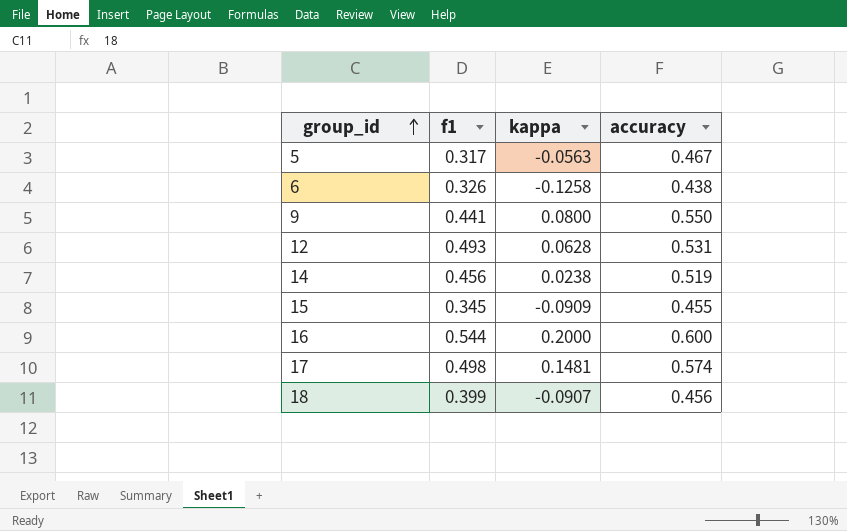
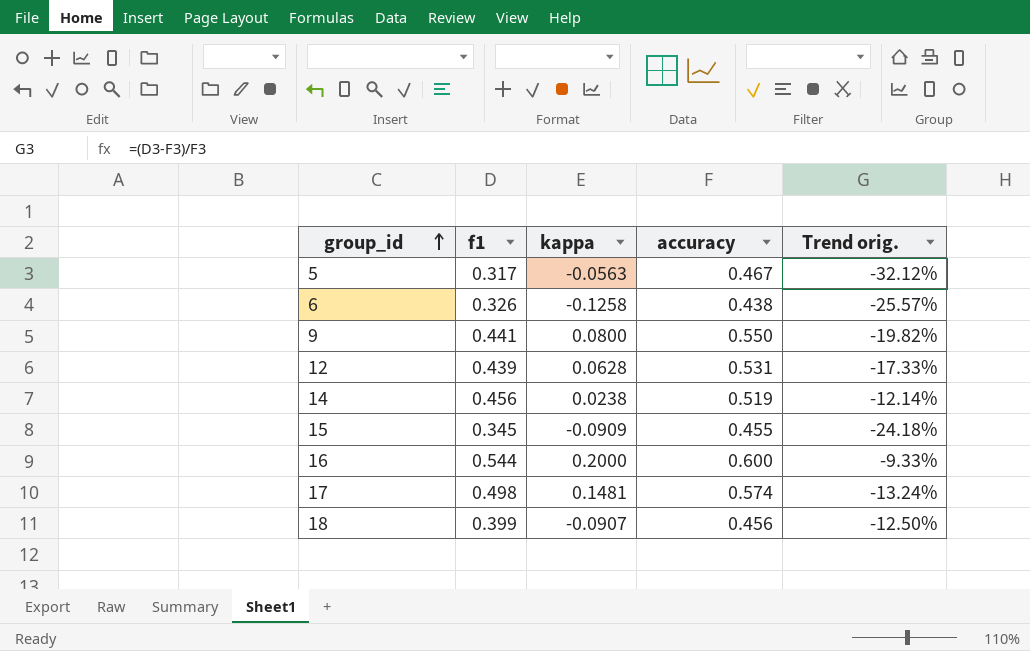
column Trend orig. | formula: none -> ([f1] - [accuracy]) / [accuracy]
12 | f1: 0.493 -> 0.439

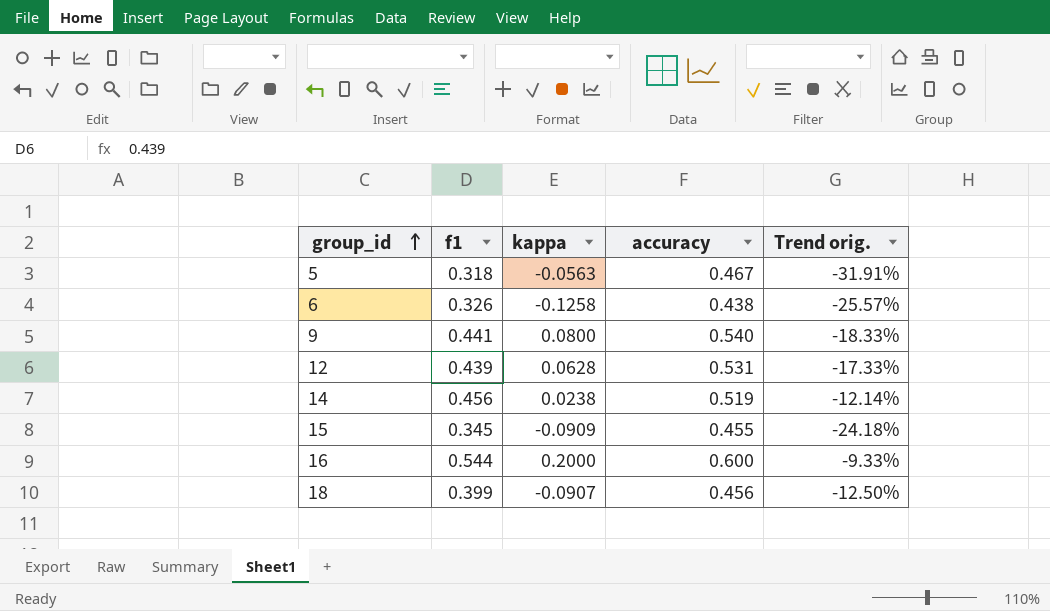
row 17: 0.498 | 0.1481 | 0.574 | -13.24% -> none
5 | f1: 0.317 -> 0.318
5 | Trend orig.: -32.12% -> -31.91%
9 | accuracy: 0.550 -> 0.540
9 | Trend orig.: -19.82% -> -18.33%

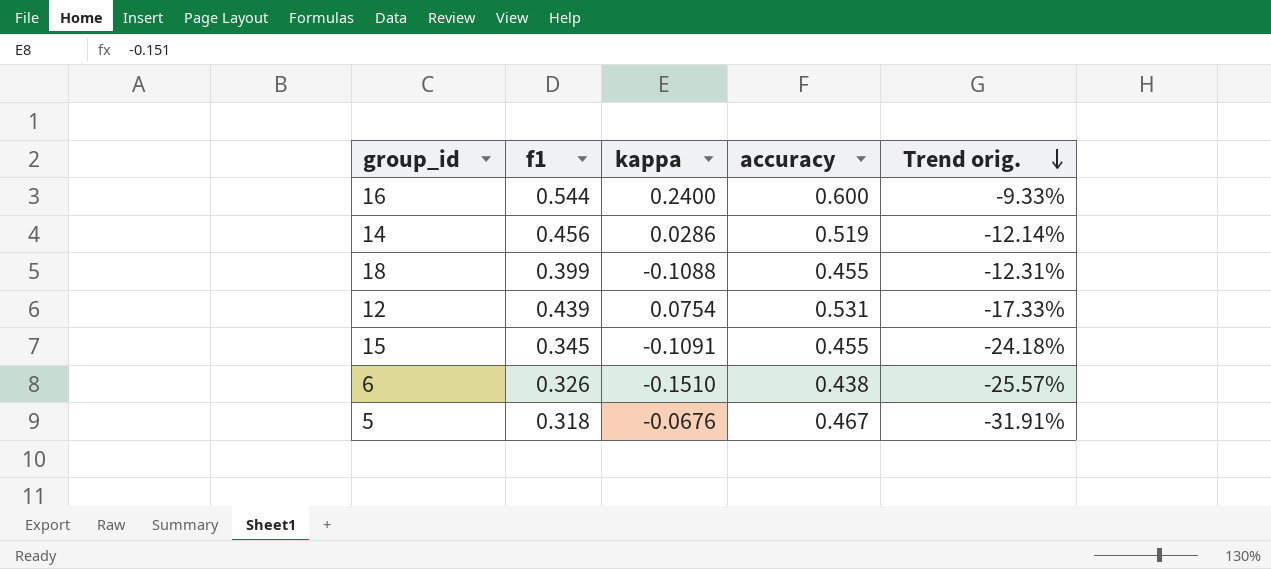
row order: group_id ascending -> Trend orig. descending
row 9: 0.441 | 0.0800 | 0.540 | -18.33% -> none
16 | kappa: 0.2000 -> 0.2400
14 | kappa: 0.0238 -> 0.0286
18 | kappa: -0.0907 -> -0.1088
18 | accuracy: 0.456 -> 0.455
18 | Trend orig.: -12.50% -> -12.31%
12 | kappa: 0.0628 -> 0.0754
15 | kappa: -0.0909 -> -0.1091
6 | kappa: -0.1258 -> -0.1510
5 | kappa: -0.0563 -> -0.0676

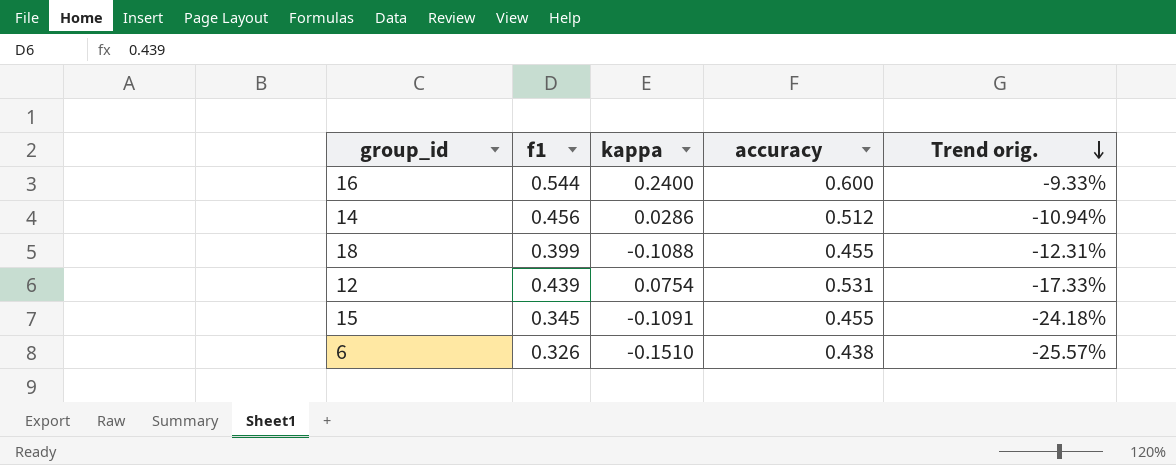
row 5: 0.318 | -0.0676 | 0.467 | -31.91% -> none
14 | accuracy: 0.519 -> 0.512
14 | Trend orig.: -12.14% -> -10.94%

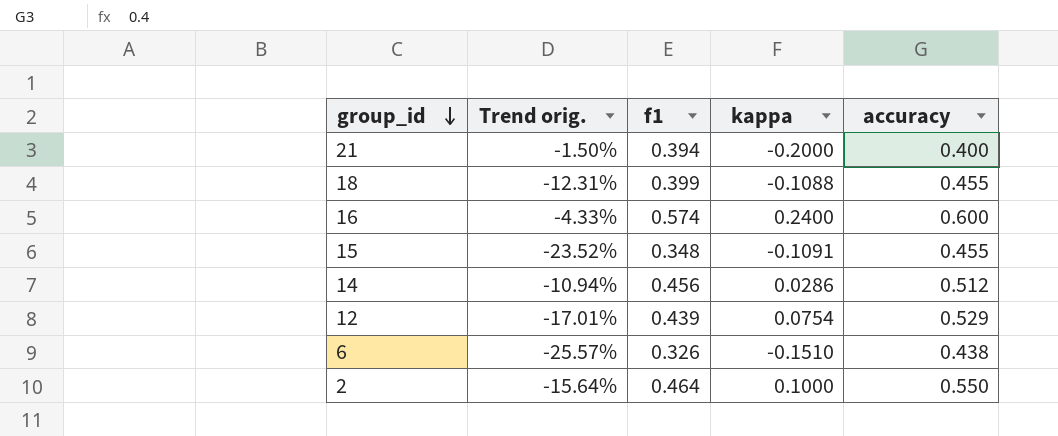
row order: Trend orig. descending -> group_id descending
column Trend orig. | position: 5 -> 2
row 21: none -> -1.50% | 0.394 | -0.2000 | 0.400
16 | Trend orig.: -9.33% -> -4.33%
16 | f1: 0.544 -> 0.574
15 | Trend orig.: -24.18% -> -23.52%
15 | f1: 0.345 -> 0.348
12 | Trend orig.: -17.33% -> -17.01%
12 | accuracy: 0.531 -> 0.529
row 2: none -> -15.64% | 0.464 | 0.1000 | 0.550

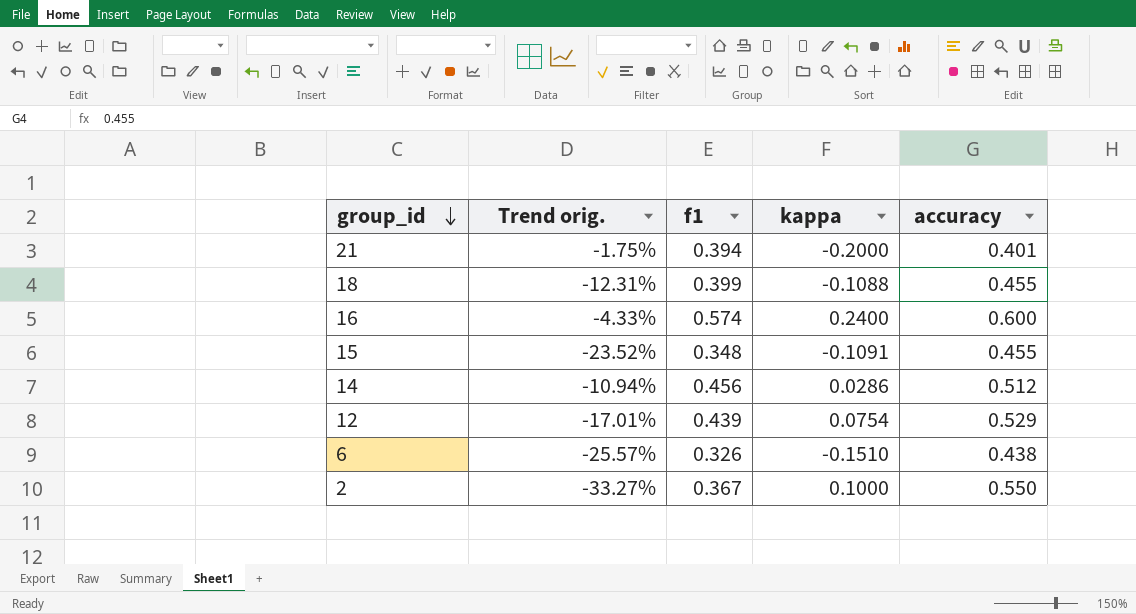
21 | Trend orig.: -1.50% -> -1.75%
21 | accuracy: 0.400 -> 0.401
2 | Trend orig.: -15.64% -> -33.27%
2 | f1: 0.464 -> 0.367

